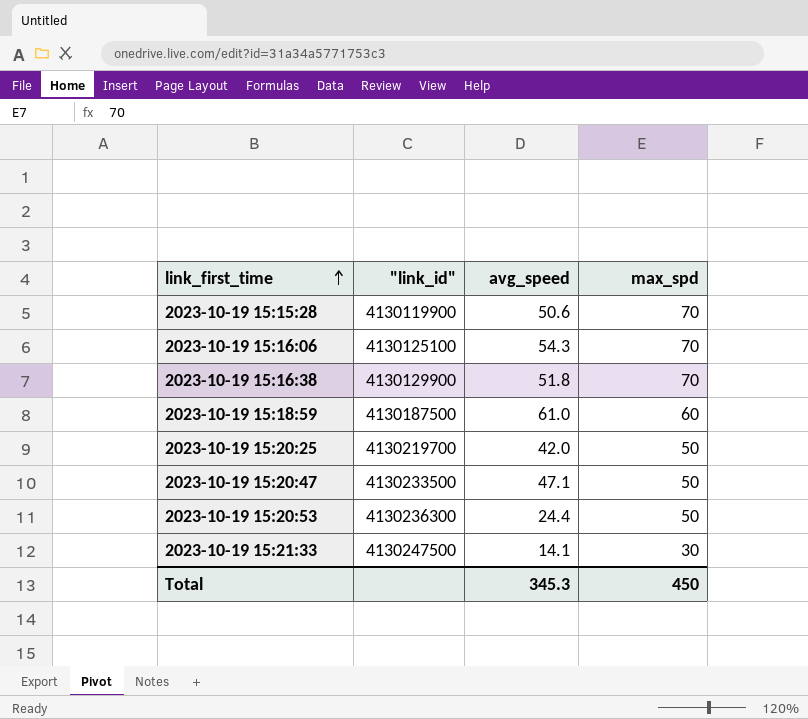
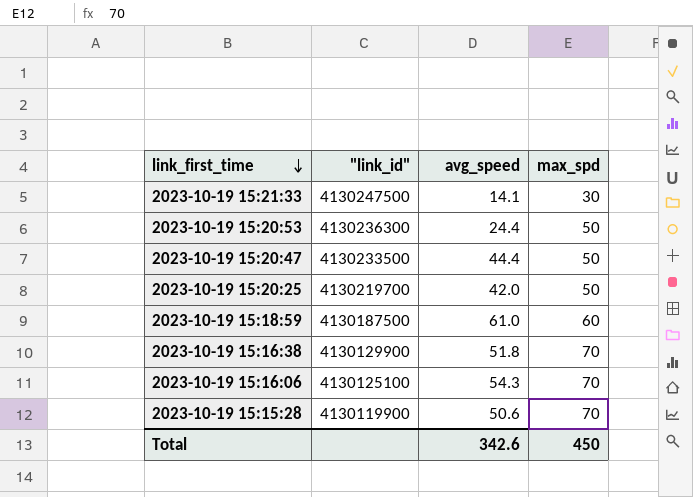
row order: link_first_time ascending -> link_first_time descending
2023-10-19 15:20:47 | avg_speed: 47.1 -> 44.4
Total | avg_speed: 345.3 -> 342.6

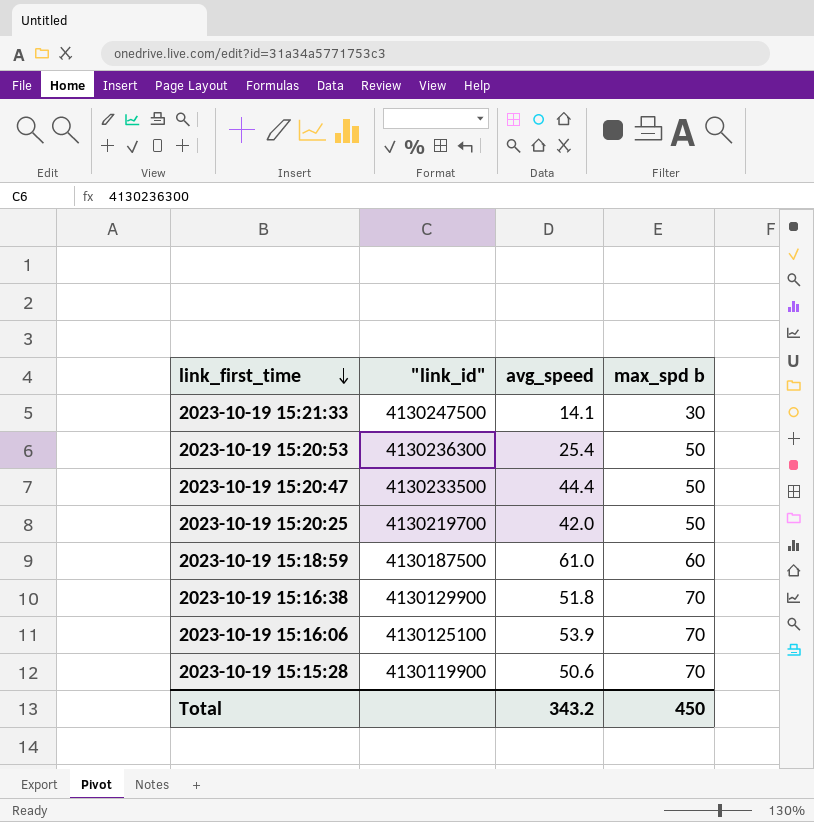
column name: max_spd -> max_spd b
2023-10-19 15:20:53 | avg_speed: 24.4 -> 25.4
2023-10-19 15:16:06 | avg_speed: 54.3 -> 53.9
Total | avg_speed: 342.6 -> 343.2

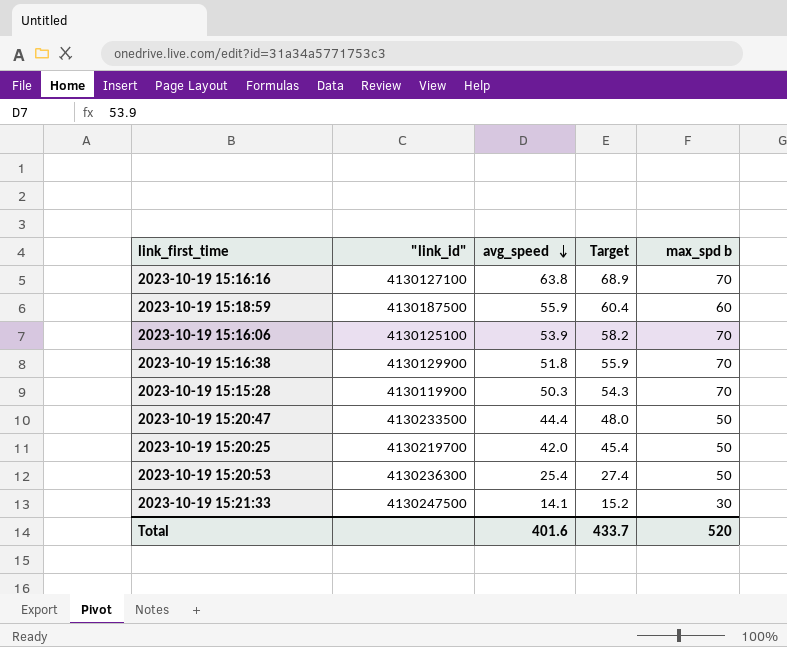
row order: link_first_time descending -> avg_speed descending
column Target | formula: none -> [avg_speed] * 1.08
row 2023-10-19 15:16:16: none -> 4130127100 | 63.8 | 68.9 | 70
2023-10-19 15:18:59 | avg_speed: 61.0 -> 55.9
2023-10-19 15:15:28 | avg_speed: 50.6 -> 50.3
Total | avg_speed: 343.2 -> 401.6
Total | max_spd b: 450 -> 520

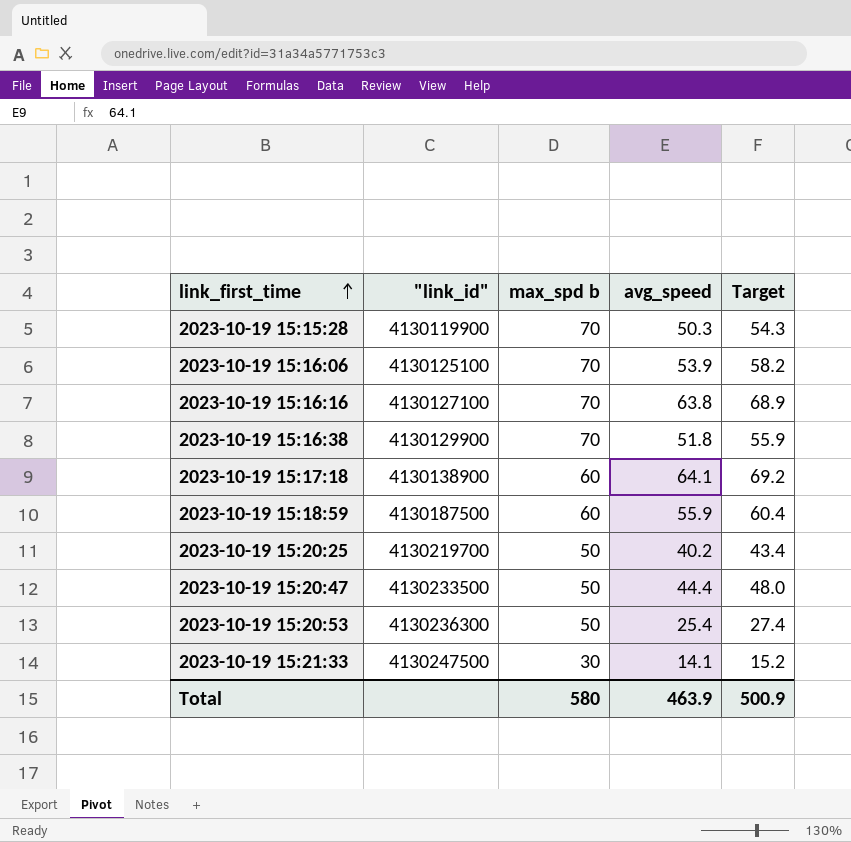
row order: avg_speed descending -> link_first_time ascending
column max_spd b | position: 5 -> 3
row 2023-10-19 15:17:18: none -> 4130138900 | 60 | 64.1 | 69.2
2023-10-19 15:20:25 | avg_speed: 42.0 -> 40.2
2023-10-19 15:20:25 | Target: 45.4 -> 43.4
Total | max_spd b: 520 -> 580
Total | avg_speed: 401.6 -> 463.9
Total | Target: 433.7 -> 500.9

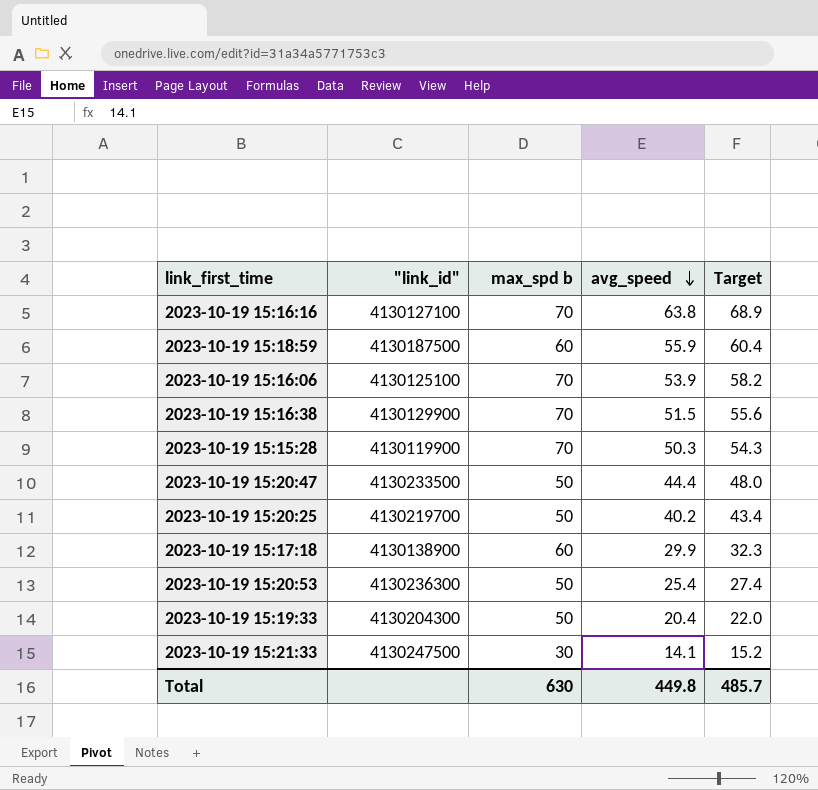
row order: link_first_time ascending -> avg_speed descending
2023-10-19 15:16:38 | avg_speed: 51.8 -> 51.5
2023-10-19 15:16:38 | Target: 55.9 -> 55.6
2023-10-19 15:17:18 | avg_speed: 64.1 -> 29.9
2023-10-19 15:17:18 | Target: 69.2 -> 32.3
row 2023-10-19 15:19:33: none -> 4130204300 | 50 | 20.4 | 22.0
Total | max_spd b: 580 -> 630
Total | avg_speed: 463.9 -> 449.8
Total | Target: 500.9 -> 485.7

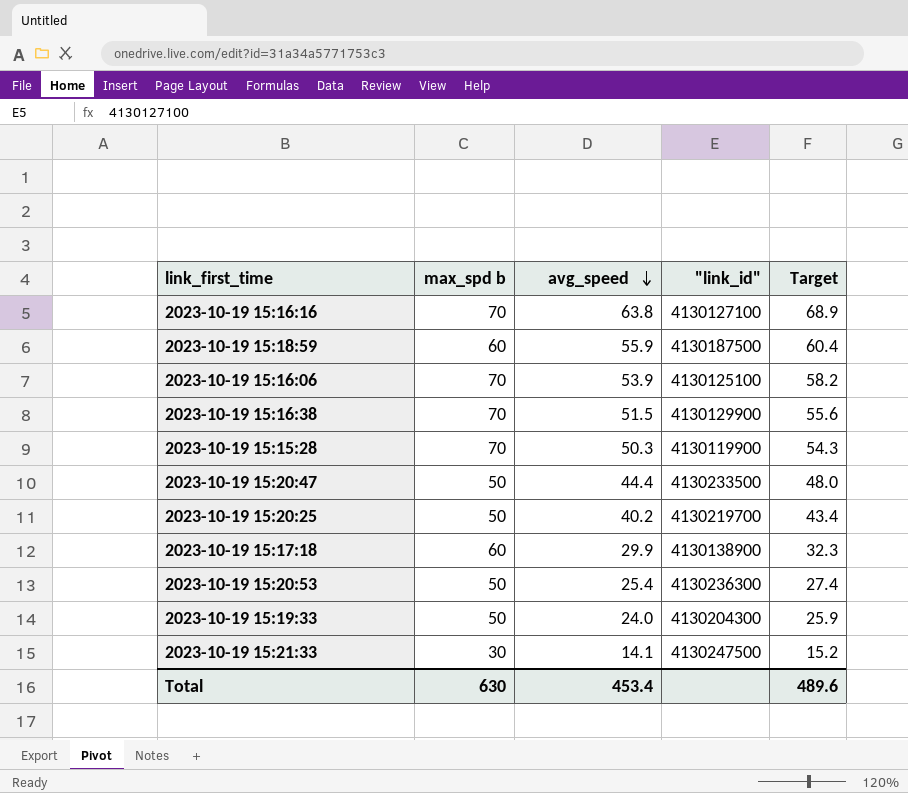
column "link_id" | position: 2 -> 4
2023-10-19 15:19:33 | avg_speed: 20.4 -> 24.0
2023-10-19 15:19:33 | Target: 22.0 -> 25.9
Total | avg_speed: 449.8 -> 453.4
Total | Target: 485.7 -> 489.6

